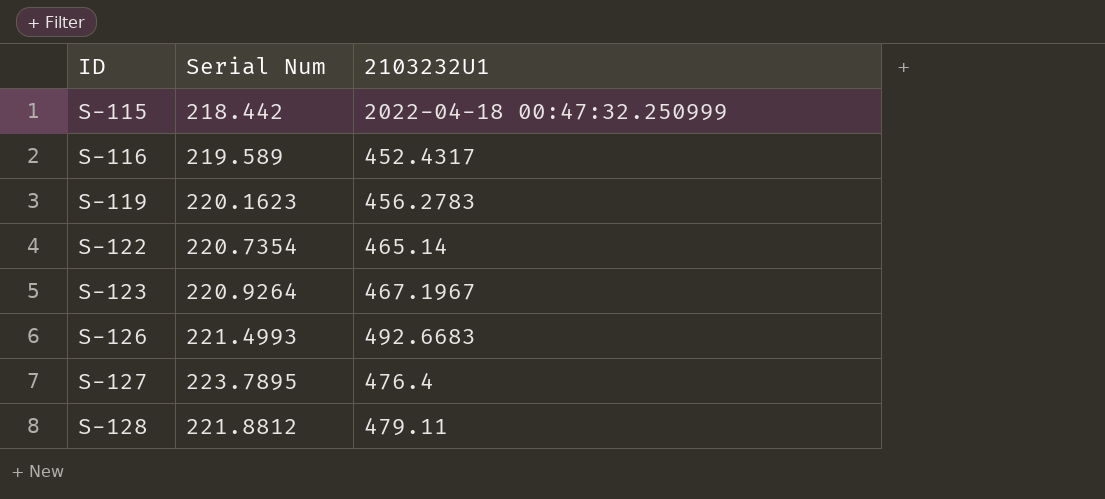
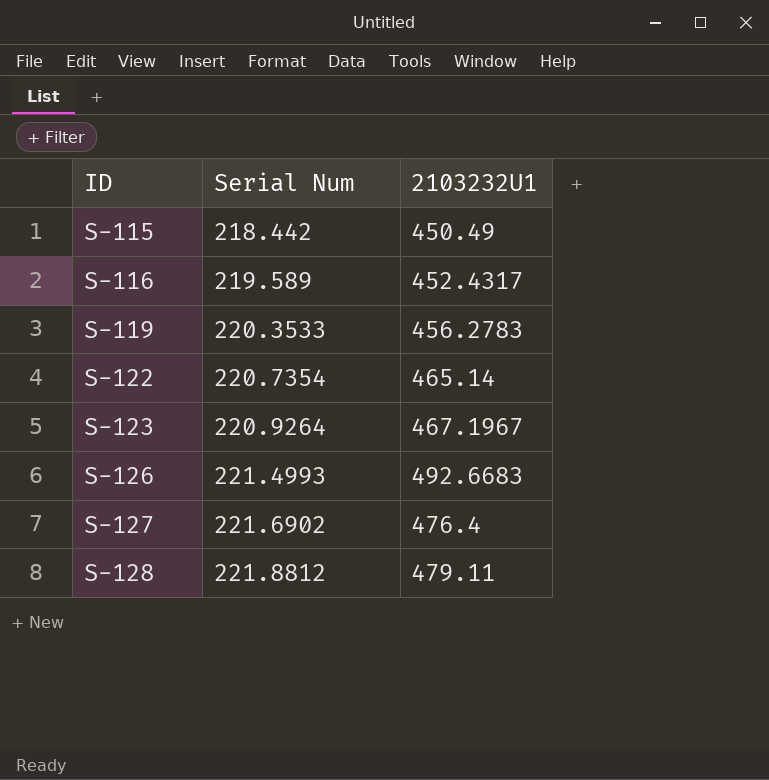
S-115 | 2103232U1: 2022-04-18 00:47:32.250999 -> 450.49
S-119 | Serial Num: 220.1623 -> 220.3533
S-127 | Serial Num: 223.7895 -> 221.6902

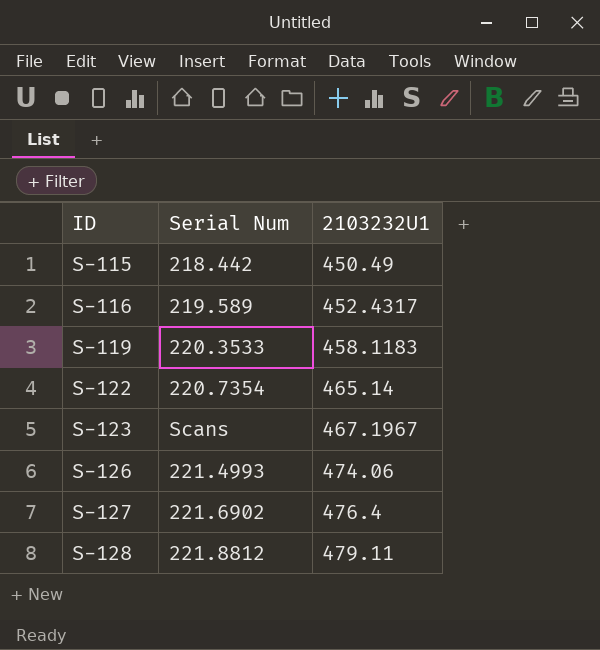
S-119 | 2103232U1: 456.2783 -> 458.1183
S-123 | Serial Num: 220.9264 -> Scans
S-126 | 2103232U1: 492.6683 -> 474.06

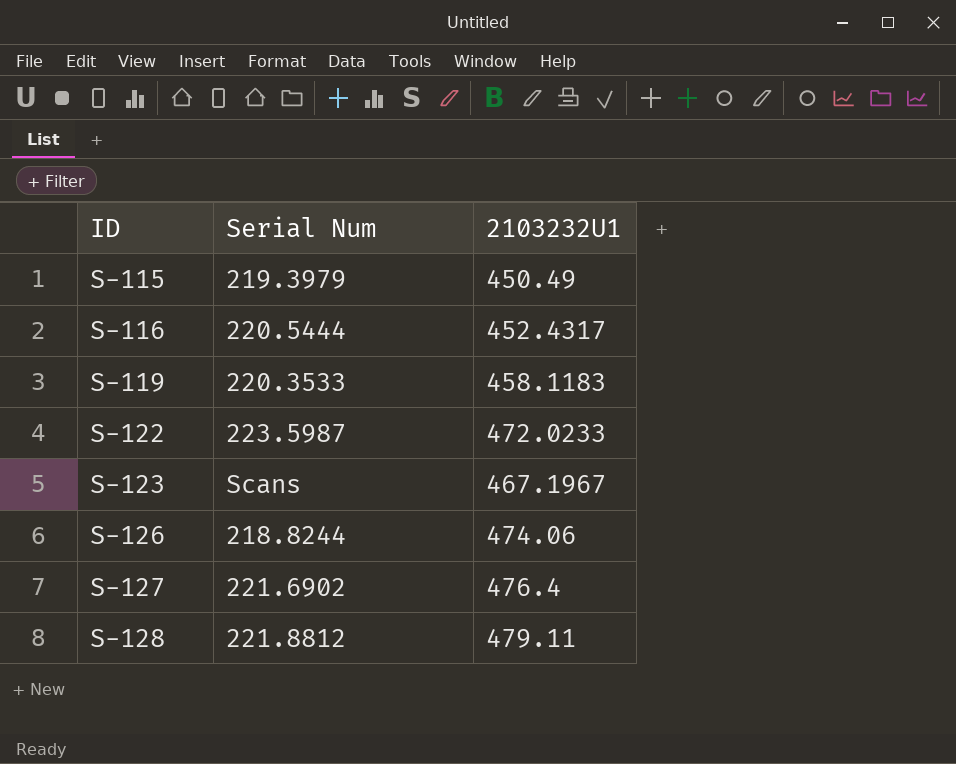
S-115 | Serial Num: 218.442 -> 219.3979
S-116 | Serial Num: 219.589 -> 220.5444
S-122 | Serial Num: 220.7354 -> 223.5987
S-122 | 2103232U1: 465.14 -> 472.0233
S-126 | Serial Num: 221.4993 -> 218.8244

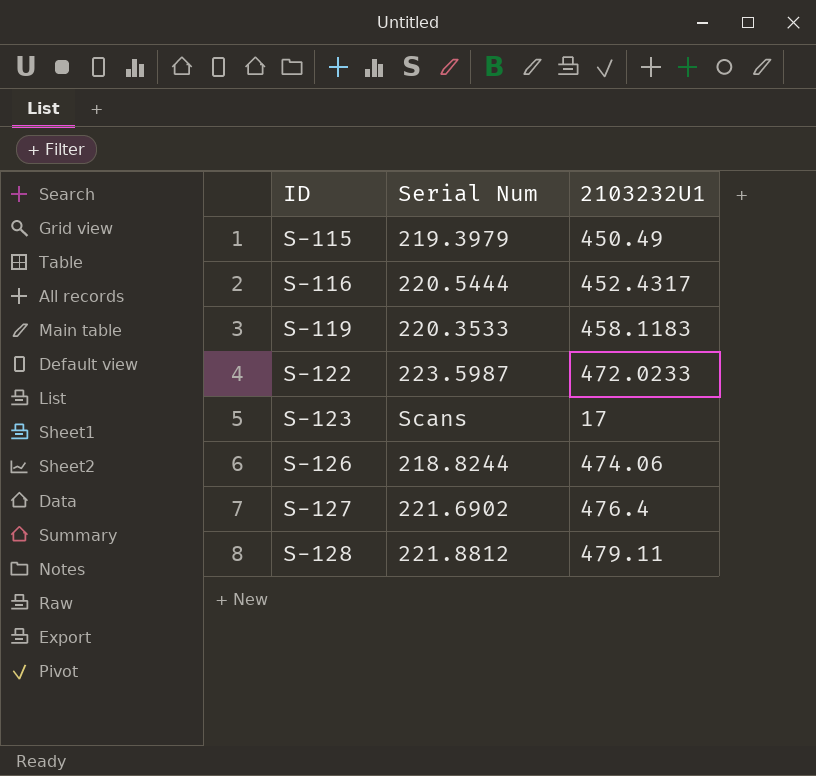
S-123 | 2103232U1: 467.1967 -> 17

